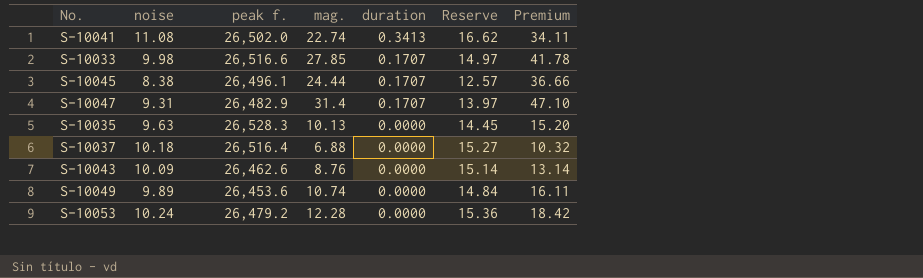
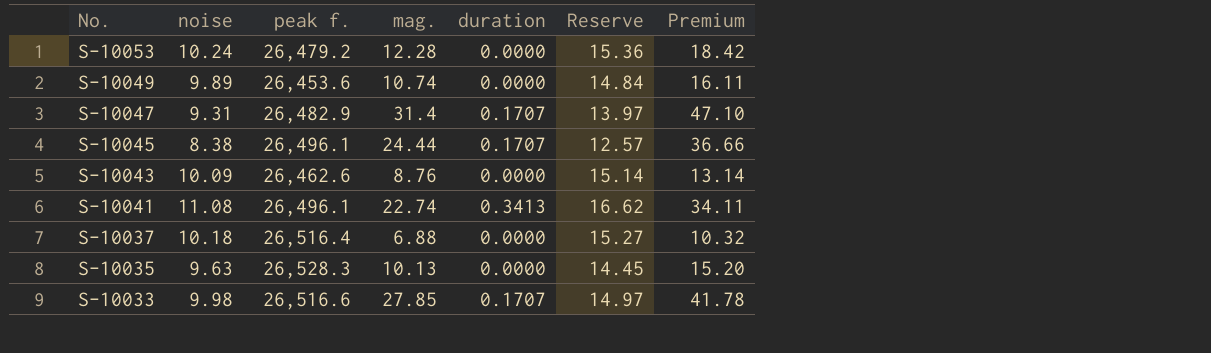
row order: duration descending -> No. descending
S-10041 | peak f.: 26,502.0 -> 26,496.1

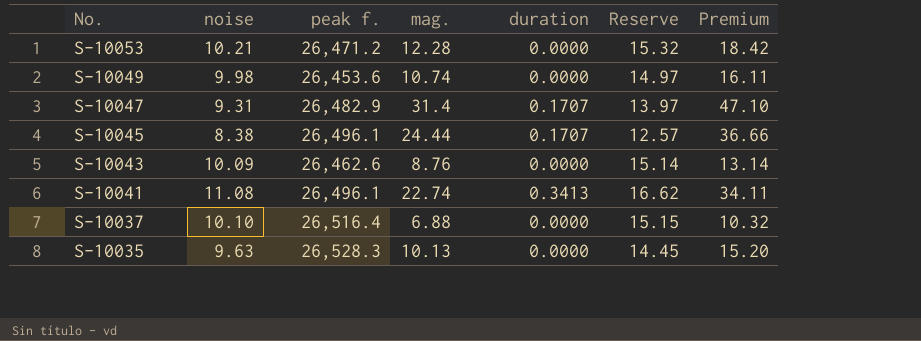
row S-10033: 9.98 | 26,516.6 | 27.85 | 0.1707 | 14.97 | 41.78 -> none
S-10053 | noise: 10.24 -> 10.21
S-10053 | peak f.: 26,479.2 -> 26,471.2
S-10053 | Reserve: 15.36 -> 15.32
S-10049 | noise: 9.89 -> 9.98
S-10049 | Reserve: 14.84 -> 14.97
S-10037 | noise: 10.18 -> 10.10
S-10037 | Reserve: 15.27 -> 15.15

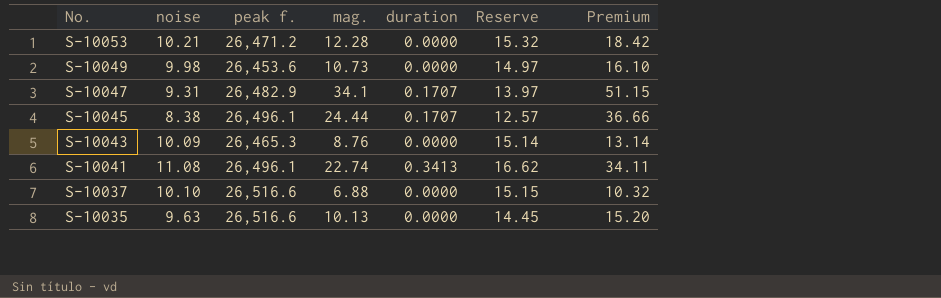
S-10049 | mag.: 10.74 -> 10.73
S-10049 | Premium: 16.11 -> 16.10
S-10047 | mag.: 31.4 -> 34.1
S-10047 | Premium: 47.10 -> 51.15
S-10043 | peak f.: 26,462.6 -> 26,465.3
S-10037 | peak f.: 26,516.4 -> 26,516.6
S-10035 | peak f.: 26,528.3 -> 26,516.6

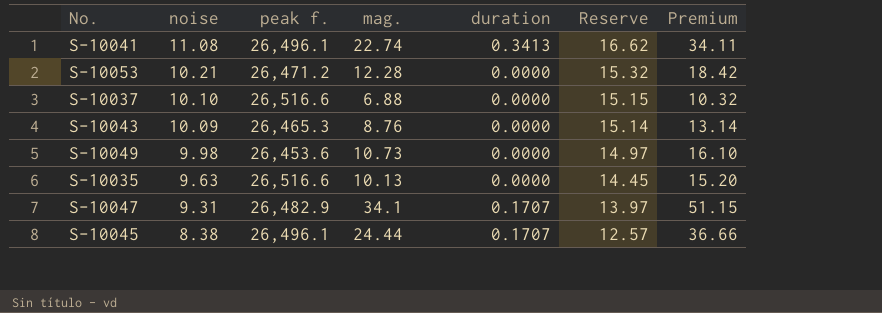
row order: No. descending -> noise descending

